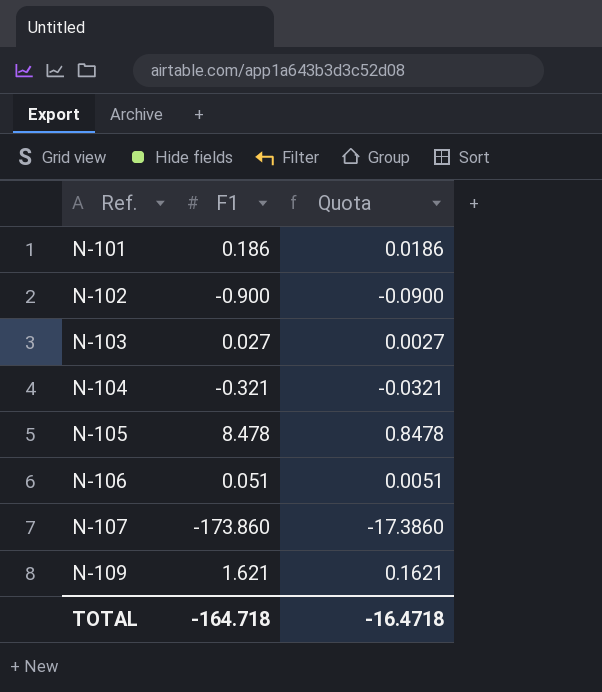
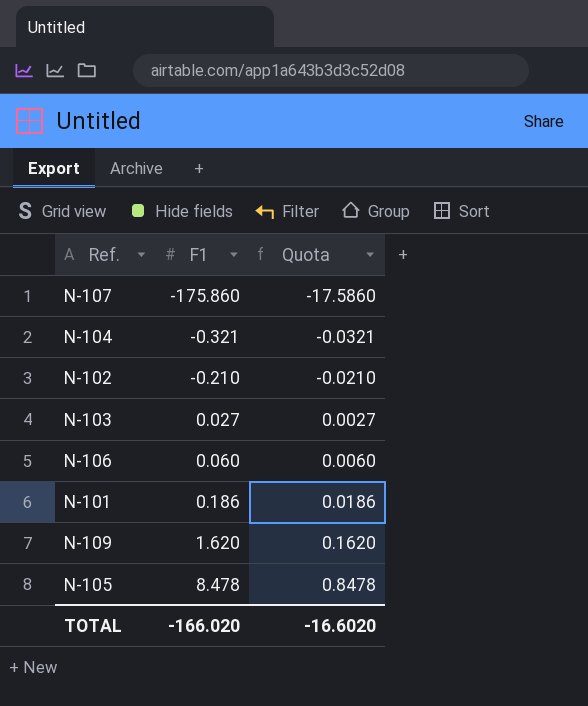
row order: Ref. ascending -> F1 ascending
N-107 | F1: -173.860 -> -175.860
N-107 | Quota: -17.3860 -> -17.5860
N-102 | F1: -0.900 -> -0.210
N-102 | Quota: -0.0900 -> -0.0210
N-106 | F1: 0.051 -> 0.060
N-106 | Quota: 0.0051 -> 0.0060
N-109 | F1: 1.621 -> 1.620
N-109 | Quota: 0.1621 -> 0.1620
TOTAL | F1: -164.718 -> -166.020
TOTAL | Quota: -16.4718 -> -16.6020

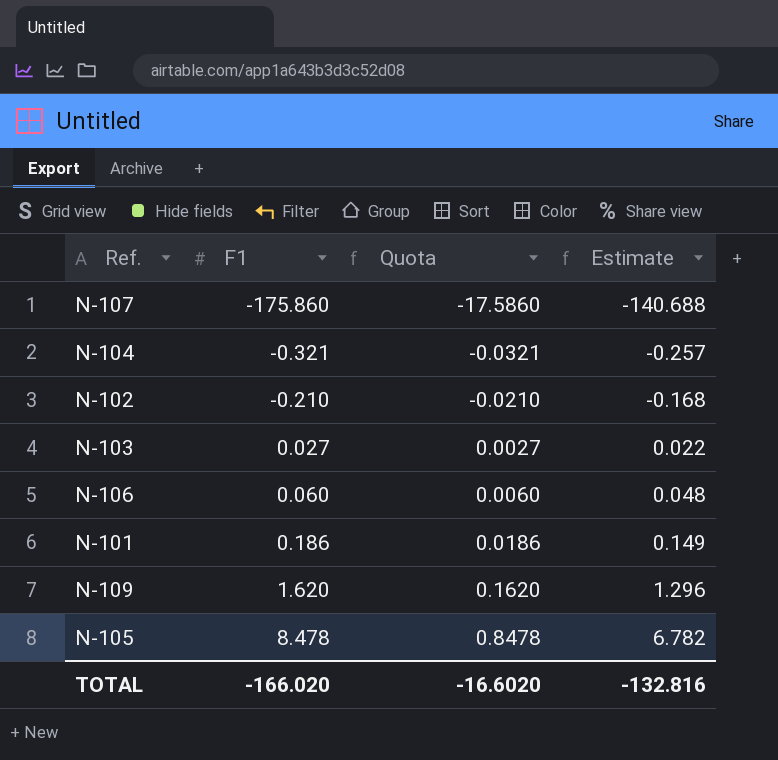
column Estimate | formula: none -> [F1] * 0.8

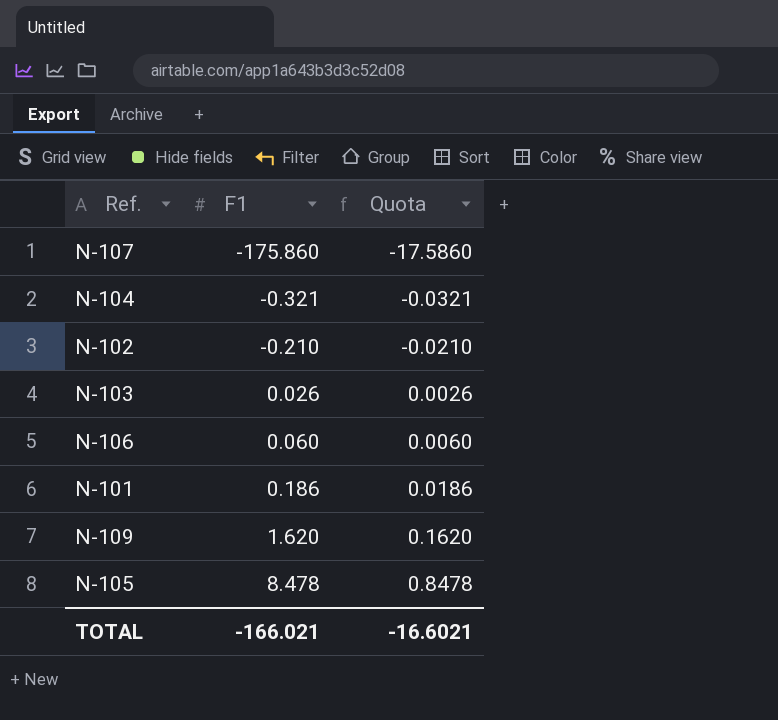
column Estimate | formula: [F1] * 0.8 -> none
N-103 | F1: 0.027 -> 0.026
N-103 | Quota: 0.0027 -> 0.0026
TOTAL | F1: -166.020 -> -166.021
TOTAL | Quota: -16.6020 -> -16.6021

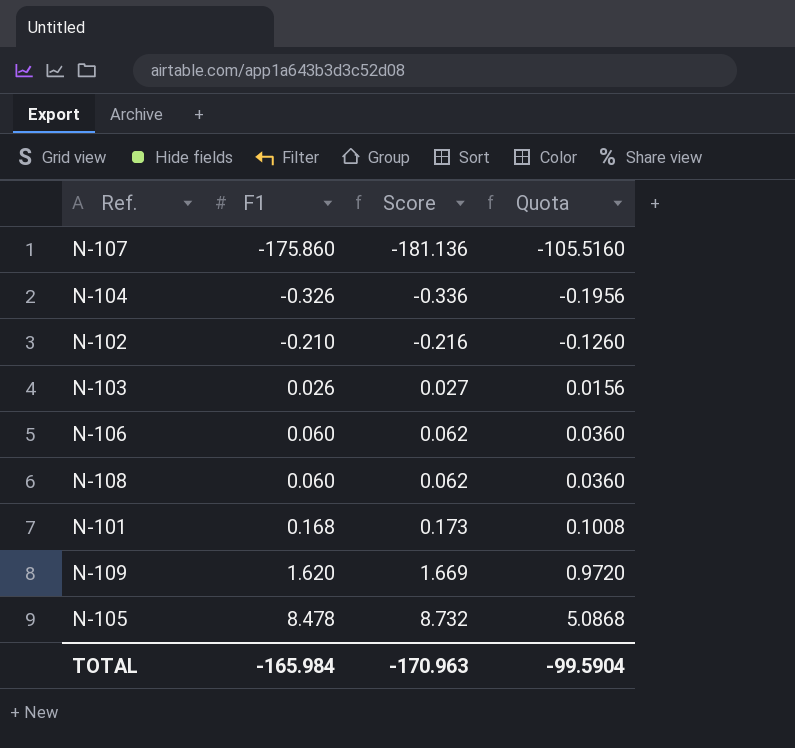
column Score | formula: none -> [F1] * 1.03
column Quota | formula: [F1] * 0.1 -> [F1] * 0.6
N-104 | F1: -0.321 -> -0.326
row N-108: none -> 0.060 | 0.062 | 0.0360
N-101 | F1: 0.186 -> 0.168
TOTAL | F1: -166.021 -> -165.984
TOTAL | Quota: -16.6021 -> -99.5904

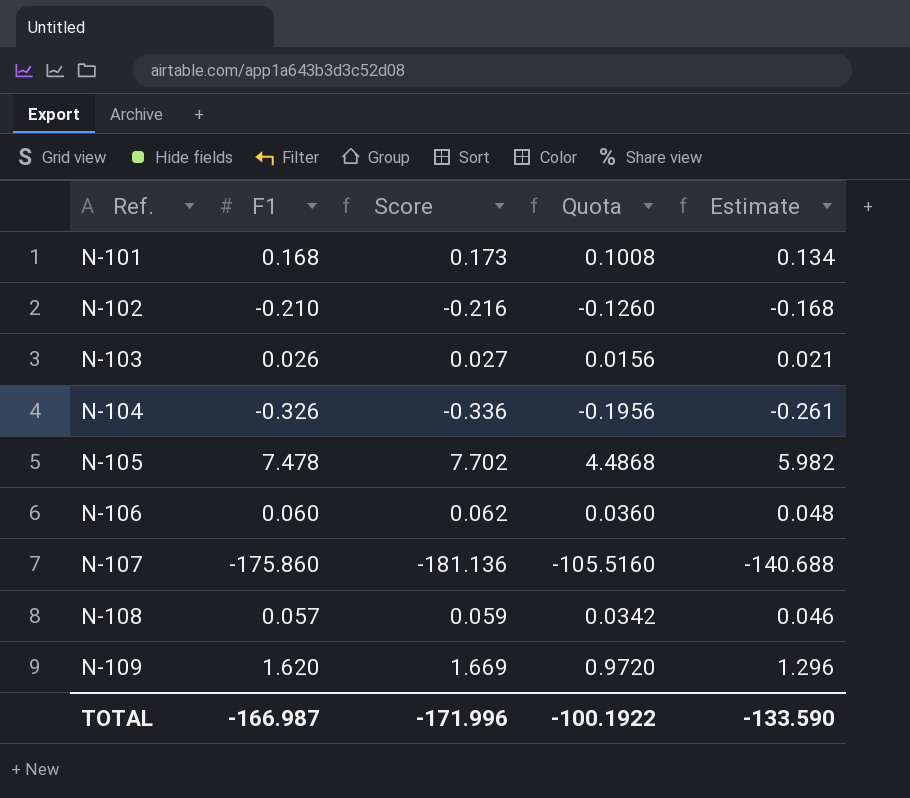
row order: F1 ascending -> Ref. ascending
column Estimate | formula: none -> [F1] * 0.8
N-105 | F1: 8.478 -> 7.478
N-105 | Score: 8.732 -> 7.702
N-105 | Quota: 5.0868 -> 4.4868
N-108 | F1: 0.060 -> 0.057
N-108 | Score: 0.062 -> 0.059
N-108 | Quota: 0.0360 -> 0.0342
TOTAL | F1: -165.984 -> -166.987
TOTAL | Score: -170.963 -> -171.996
TOTAL | Quota: -99.5904 -> -100.1922

